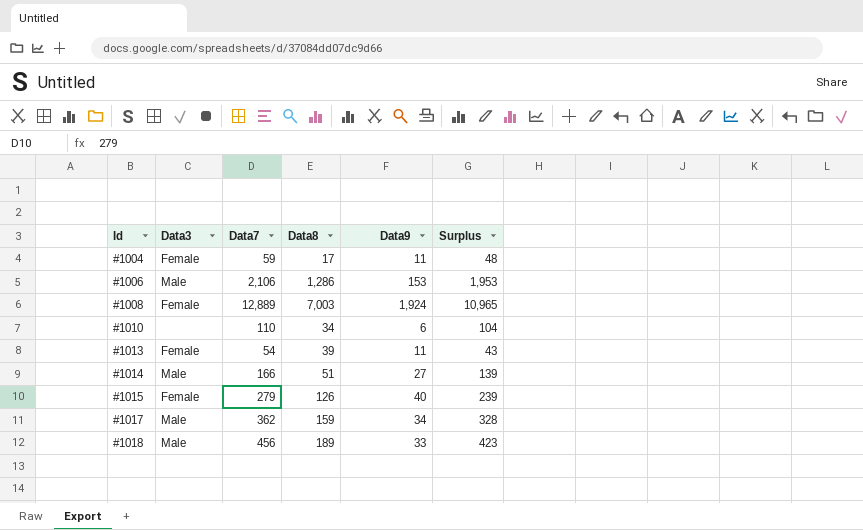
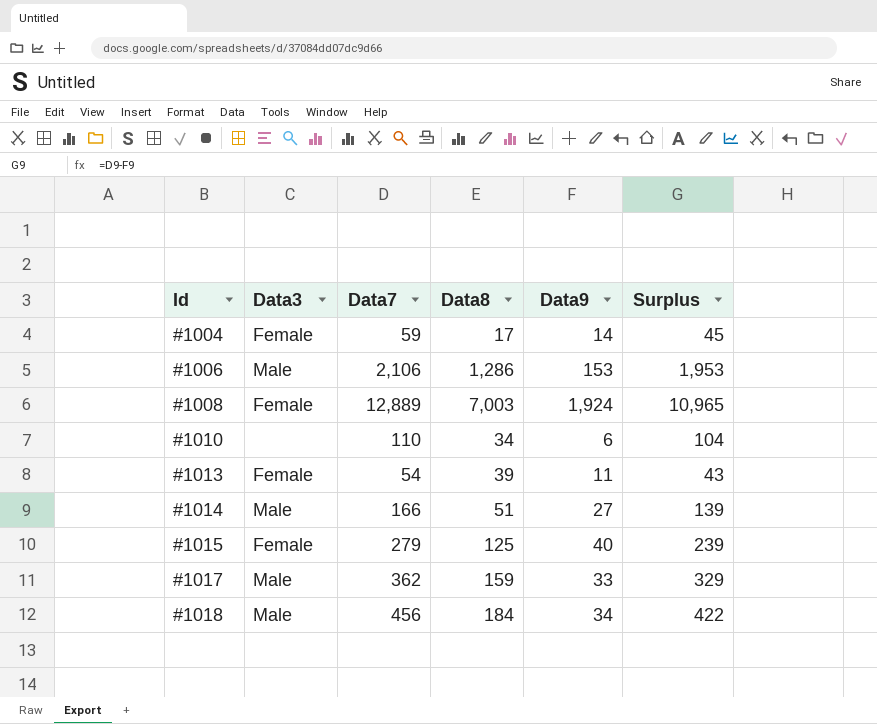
#1004 | Data9: 11 -> 14
#1004 | Surplus: 48 -> 45
#1015 | Data8: 126 -> 125
#1017 | Data9: 34 -> 33
#1017 | Surplus: 328 -> 329
#1018 | Data8: 189 -> 184
#1018 | Data9: 33 -> 34
#1018 | Surplus: 423 -> 422

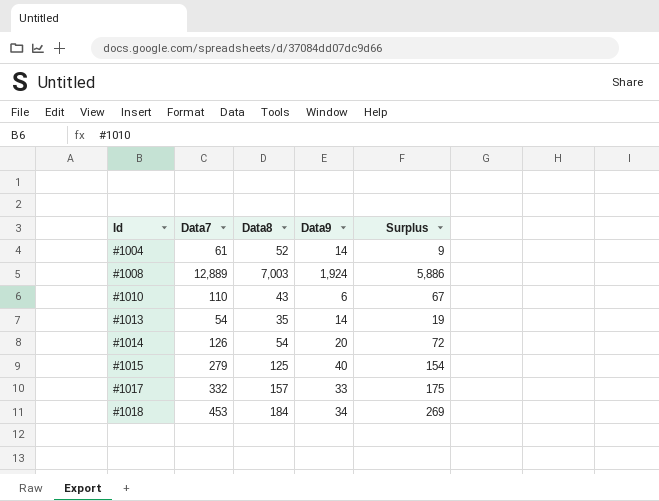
column Data3 | position: 2 -> none
column Surplus | formula: [Data7] - [Data9] -> [Data7] - [Data8]
row #1006: Male | 2,106 | 1,286 | 153 | 1,953 -> none
#1004 | Data7: 59 -> 61
#1004 | Data8: 17 -> 52
#1010 | Data8: 34 -> 43
#1013 | Data8: 39 -> 35
#1013 | Data9: 11 -> 14
#1014 | Data7: 166 -> 126
#1014 | Data8: 51 -> 54
#1014 | Data9: 27 -> 20
#1017 | Data7: 362 -> 332
#1017 | Data8: 159 -> 157
#1018 | Data7: 456 -> 453

